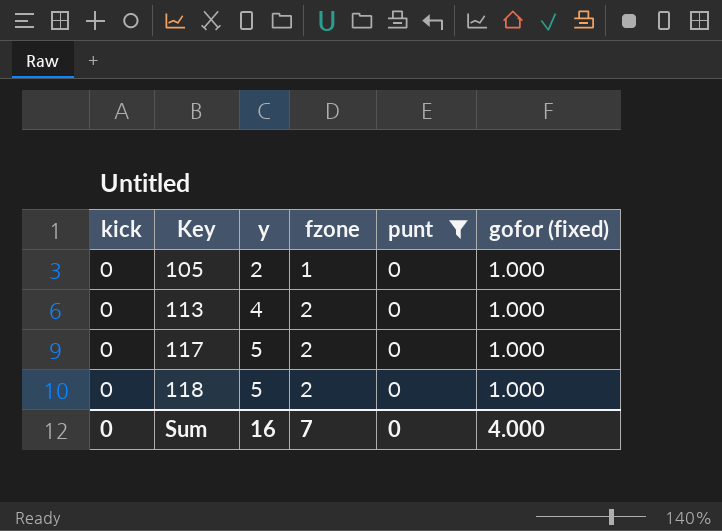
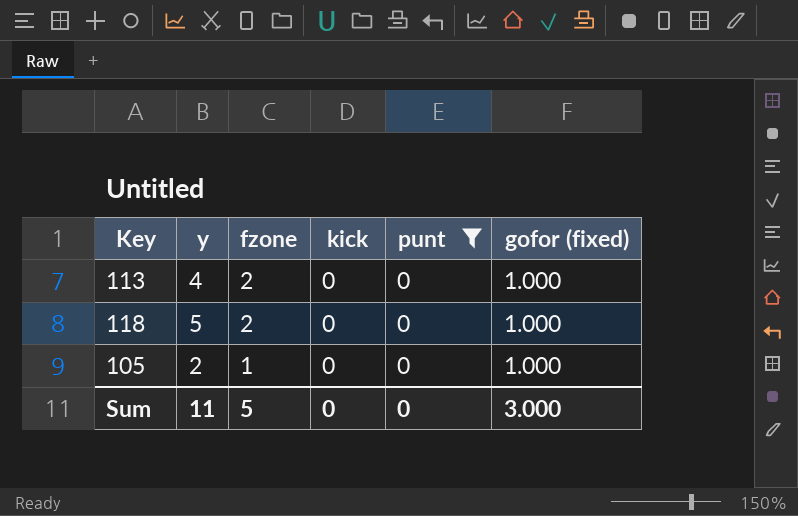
row order: Key ascending -> fzone descending
column kick | position: 1 -> 4
row 117: 0 | 5 | 2 | 0 | 1.000 -> none
Sum | y: 16 -> 11
Sum | fzone: 7 -> 5
Sum | gofor (fixed): 4.000 -> 3.000

